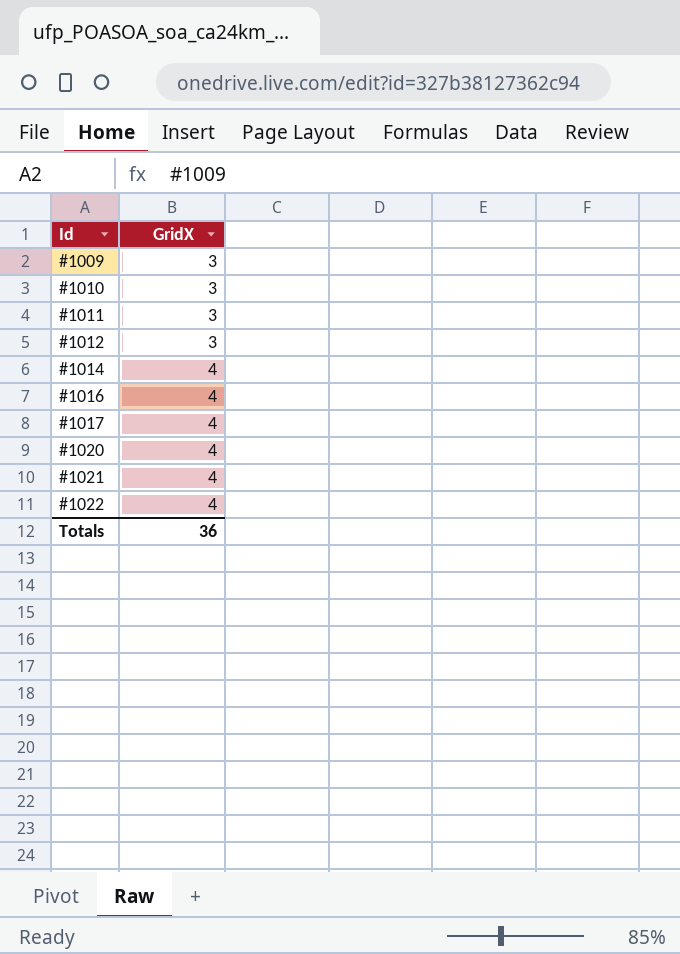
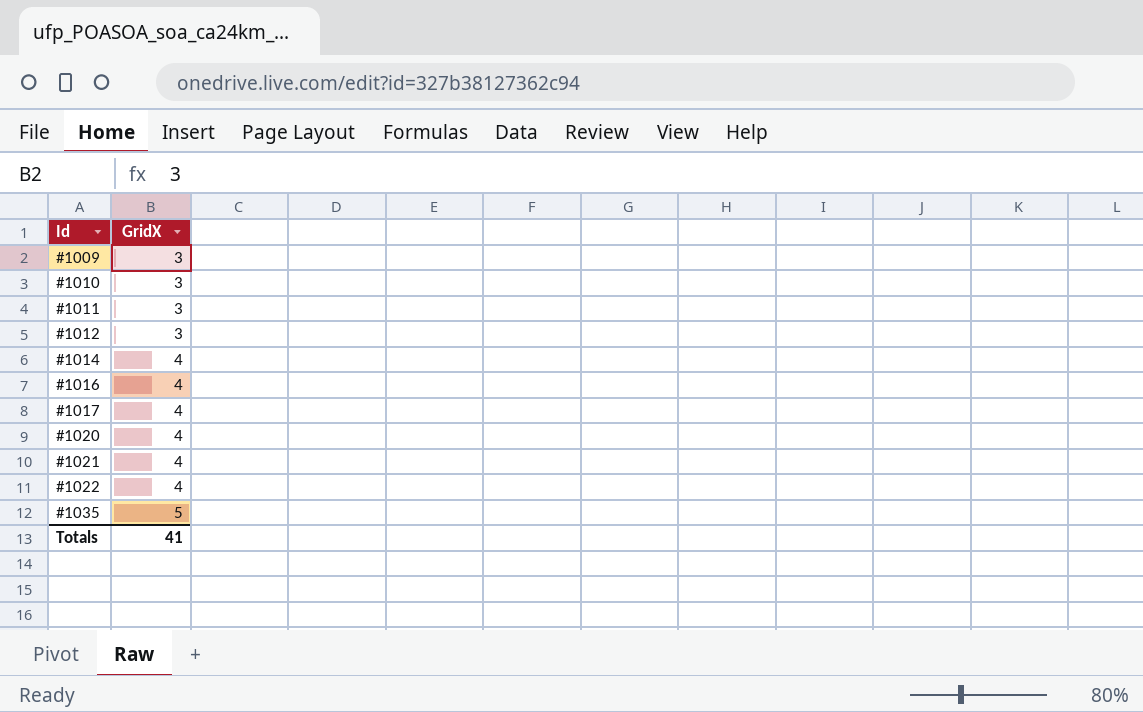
row #1035: none -> 5
Totals | GridX: 36 -> 41

